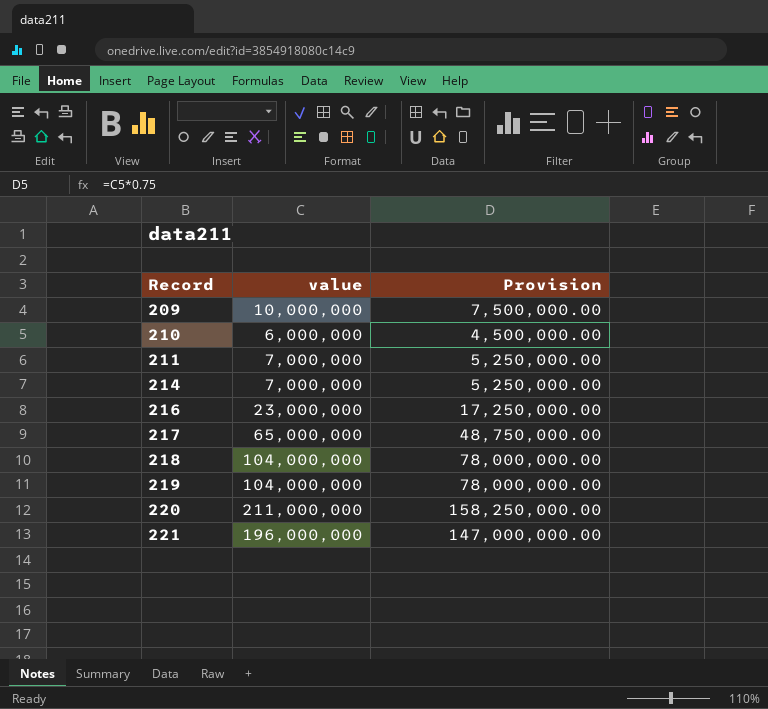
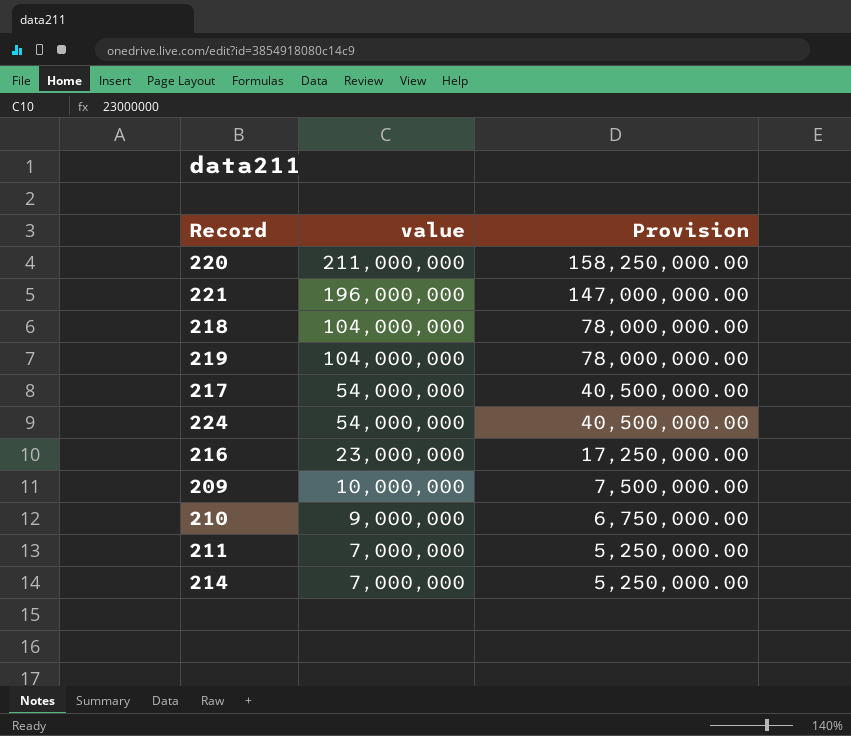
row order: Record ascending -> value descending
217 | value: 65,000,000 -> 54,000,000
217 | Provision: 48,750,000.00 -> 40,500,000.00
row 224: none -> 54,000,000 | 40,500,000.00
210 | value: 6,000,000 -> 9,000,000
210 | Provision: 4,500,000.00 -> 6,750,000.00

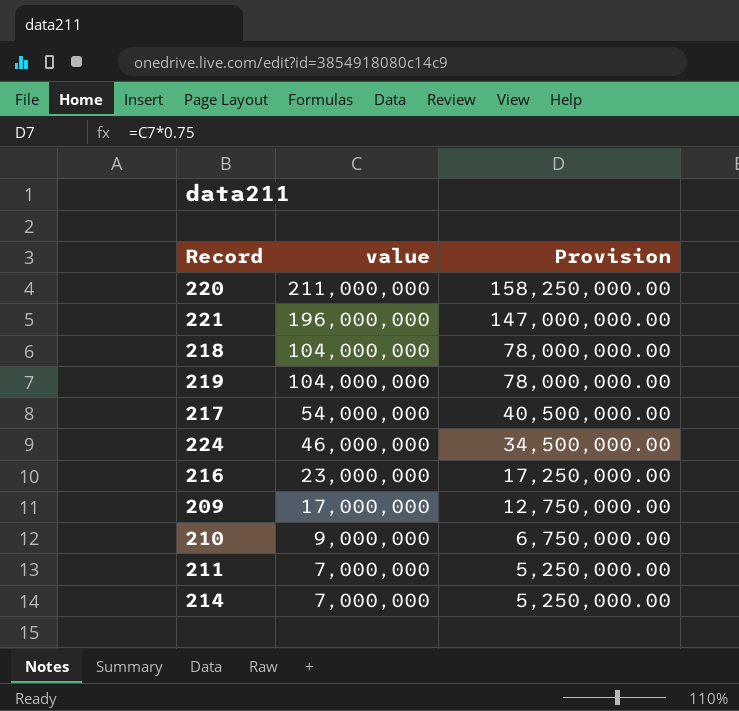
224 | value: 54,000,000 -> 46,000,000
224 | Provision: 40,500,000.00 -> 34,500,000.00
209 | value: 10,000,000 -> 17,000,000
209 | Provision: 7,500,000.00 -> 12,750,000.00

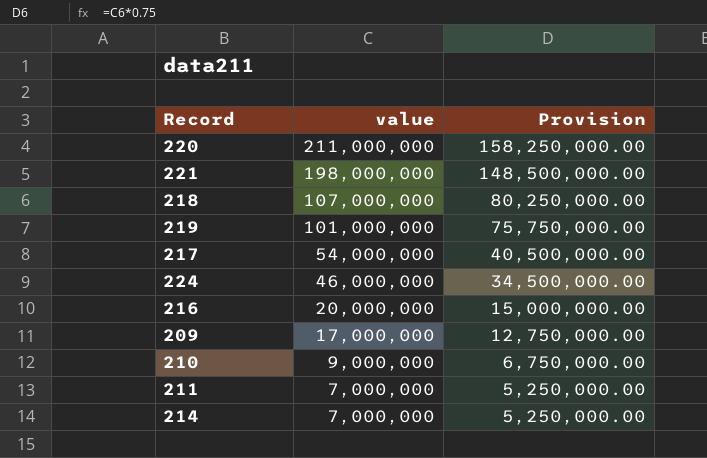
221 | value: 196,000,000 -> 198,000,000
221 | Provision: 147,000,000.00 -> 148,500,000.00
218 | value: 104,000,000 -> 107,000,000
218 | Provision: 78,000,000.00 -> 80,250,000.00
219 | value: 104,000,000 -> 101,000,000
219 | Provision: 78,000,000.00 -> 75,750,000.00
216 | value: 23,000,000 -> 20,000,000
216 | Provision: 17,250,000.00 -> 15,000,000.00

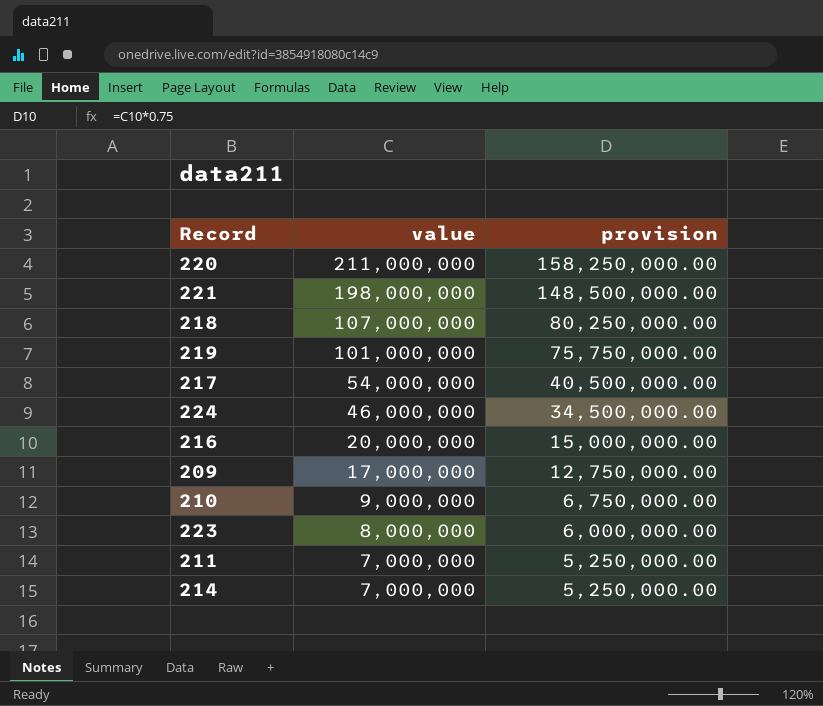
column name: Provision -> provision
row 223: none -> 8,000,000 | 6,000,000.00

